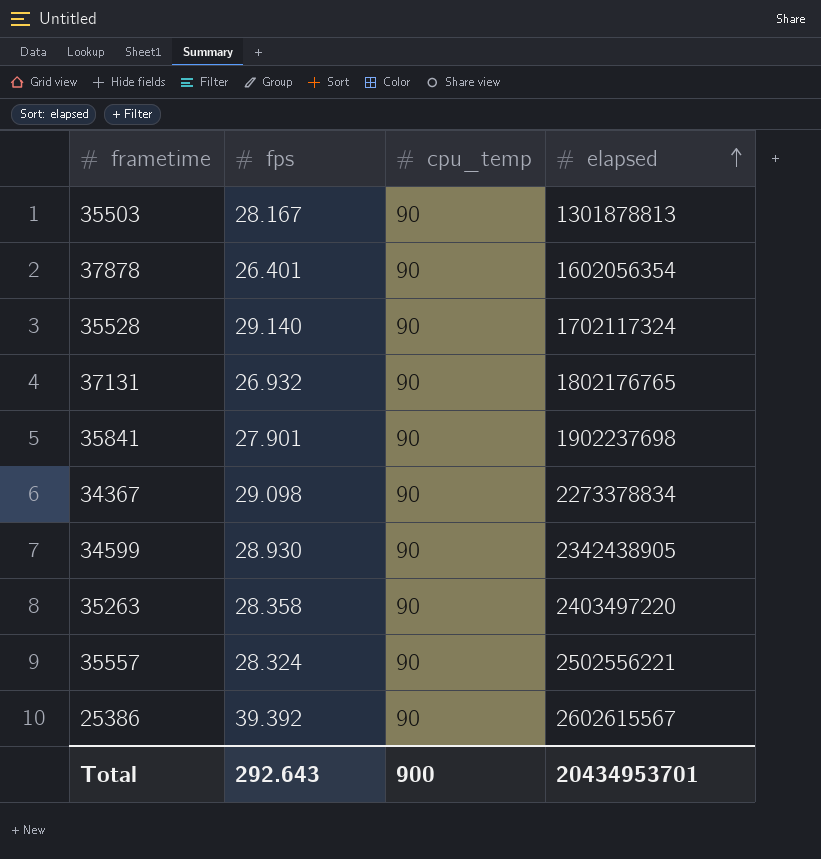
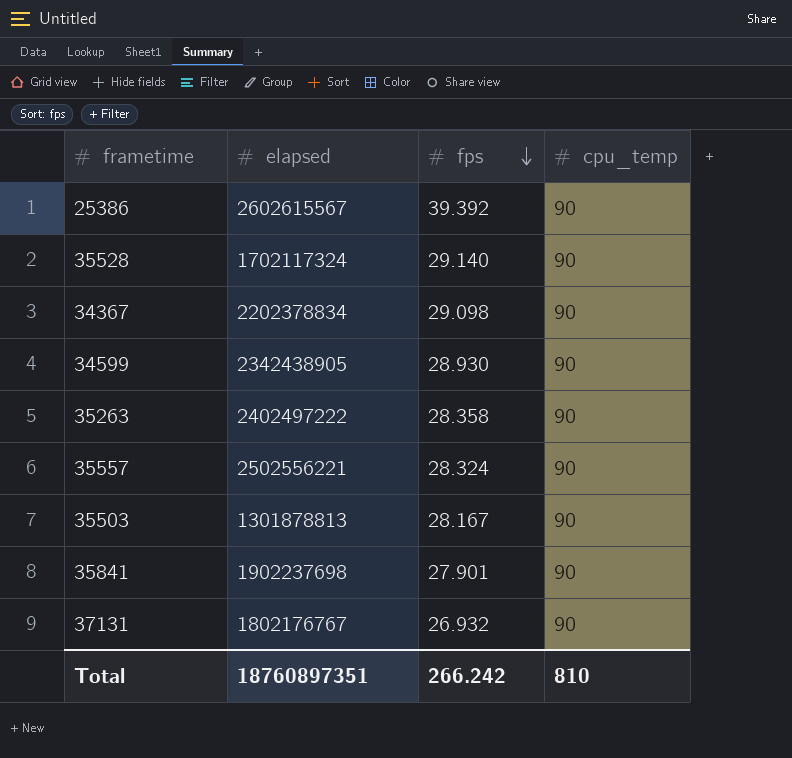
row order: elapsed ascending -> fps descending
column elapsed | position: 4 -> 2
row 37878: 26.401 | 90 | 1602056354 -> none
34367 | elapsed: 2273378834 -> 2202378834
35263 | elapsed: 2403497220 -> 2402497222
37131 | elapsed: 1802176765 -> 1802176767
Total | elapsed: 20434953701 -> 18760897351
Total | fps: 292.643 -> 266.242
Total | cpu_temp: 900 -> 810

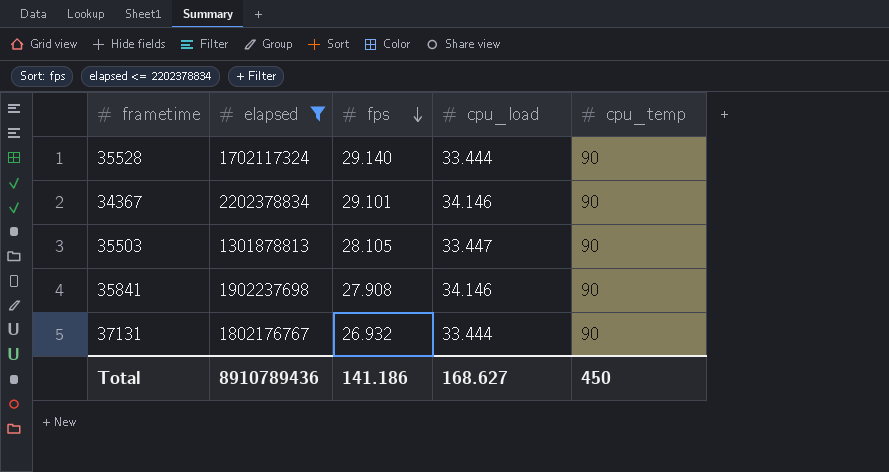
filter: none -> elapsed <= 2202378834
column cpu_load | position: none -> 4
34367 | fps: 29.098 -> 29.101
35503 | fps: 28.167 -> 28.105
35841 | fps: 27.901 -> 27.908
Total | elapsed: 18760897351 -> 8910789436
Total | fps: 266.242 -> 141.186
Total | cpu_temp: 810 -> 450

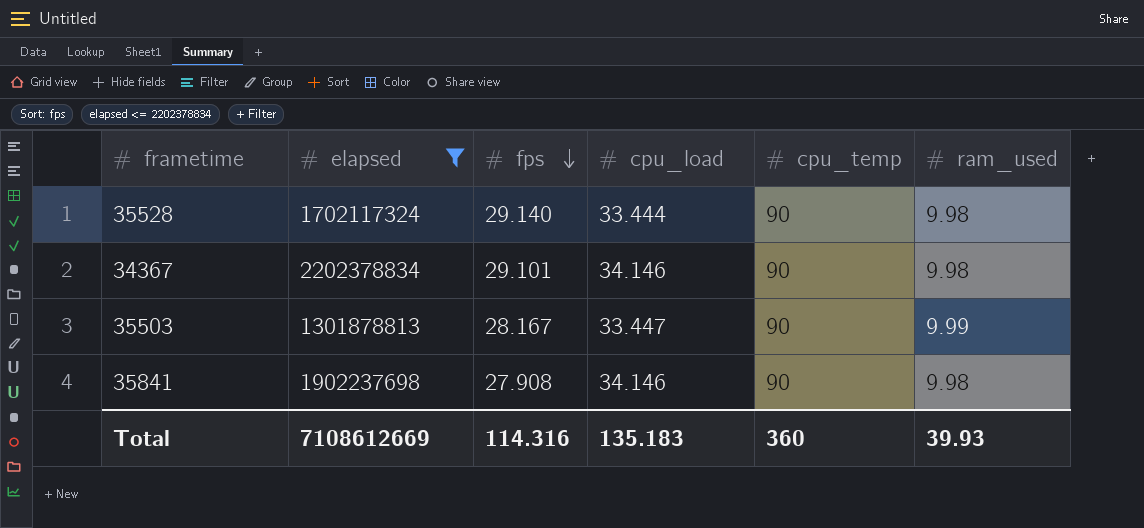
column ram_used | position: none -> 6
row 37131: 1802176767 | 26.932 | 33.444 | 90 -> none
35503 | fps: 28.105 -> 28.167
Total | elapsed: 8910789436 -> 7108612669
Total | fps: 141.186 -> 114.316
Total | cpu_load: 168.627 -> 135.183
Total | cpu_temp: 450 -> 360

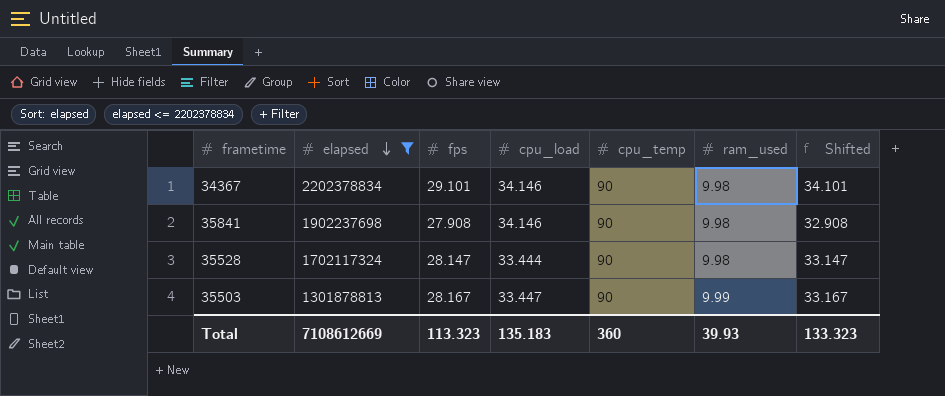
row order: fps descending -> elapsed descending
column Shifted | formula: none -> [fps] + 5
35528 | fps: 29.140 -> 28.147
Total | fps: 114.316 -> 113.323

